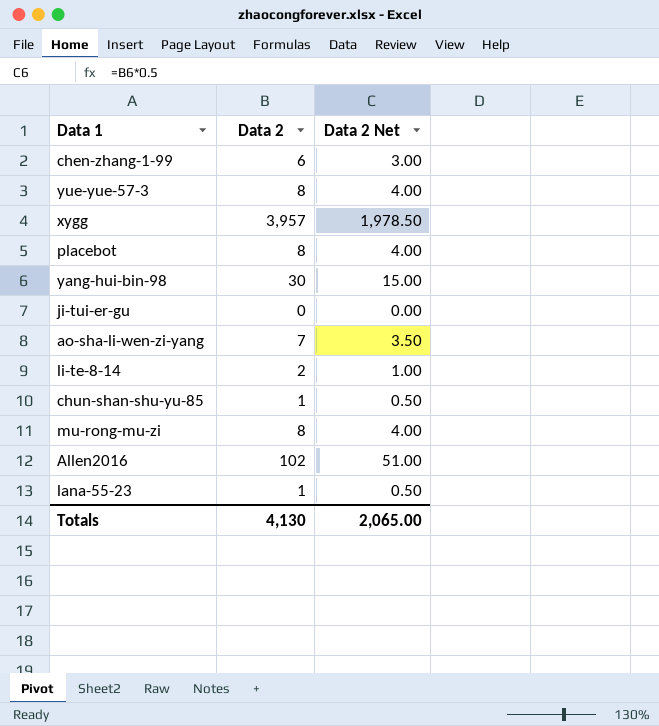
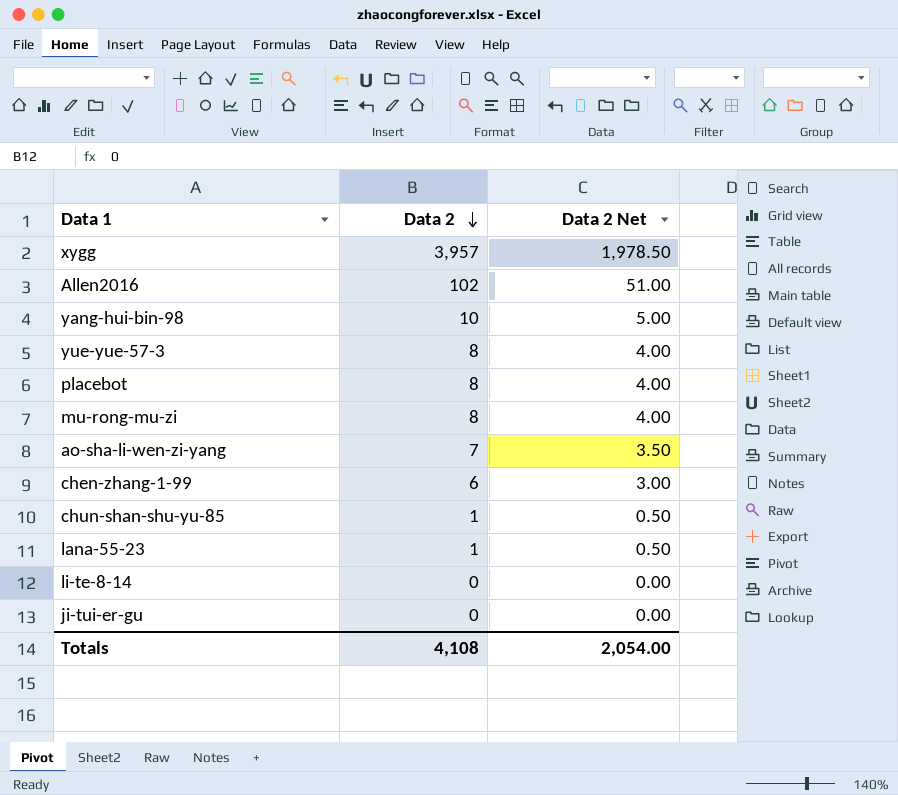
row order: none -> Data 2 descending
yang-hui-bin-98 | Data 2: 30 -> 10
yang-hui-bin-98 | Data 2 Net: 15.00 -> 5.00
li-te-8-14 | Data 2: 2 -> 0
li-te-8-14 | Data 2 Net: 1.00 -> 0.00
Totals | Data 2: 4,130 -> 4,108
Totals | Data 2 Net: 2,065.00 -> 2,054.00

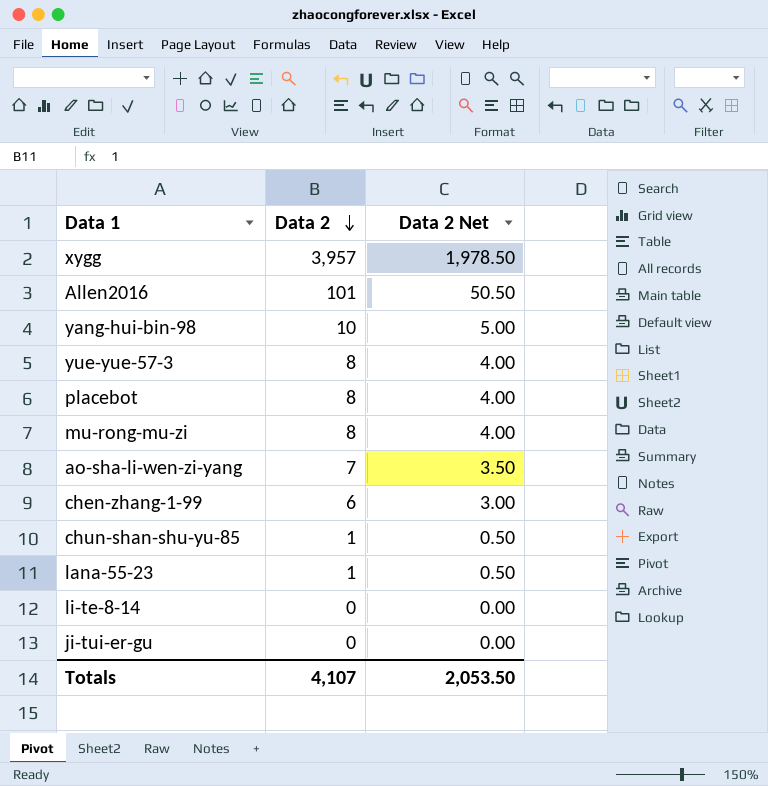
Allen2016 | Data 2: 102 -> 101
Allen2016 | Data 2 Net: 51.00 -> 50.50
Totals | Data 2: 4,108 -> 4,107
Totals | Data 2 Net: 2,054.00 -> 2,053.50

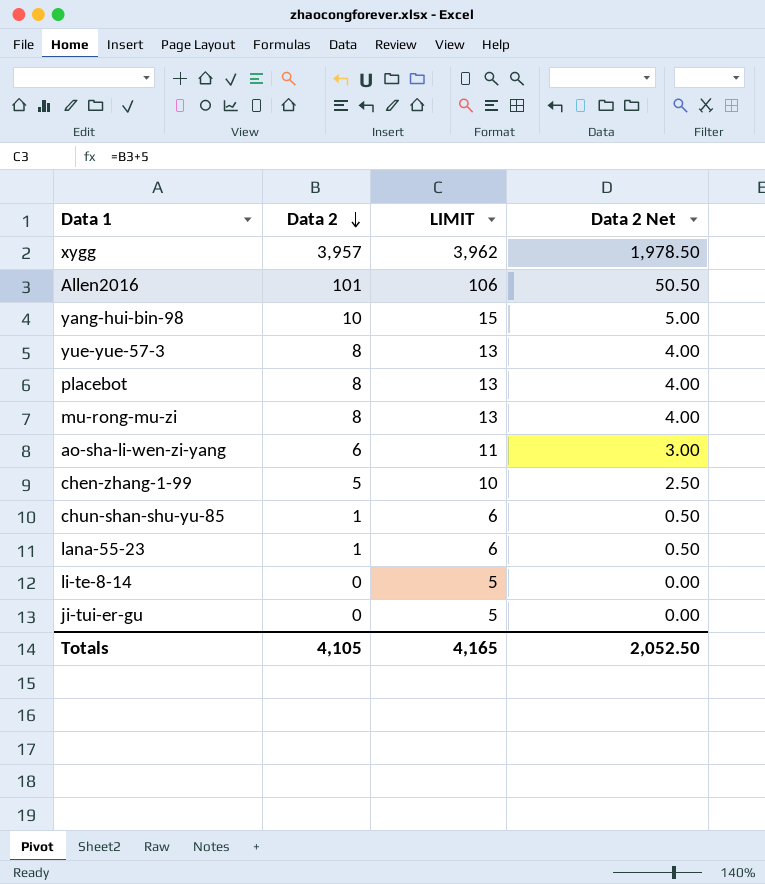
column LIMIT | formula: none -> [Data 2] + 5
ao-sha-li-wen-zi-yang | Data 2: 7 -> 6
ao-sha-li-wen-zi-yang | Data 2 Net: 3.50 -> 3.00
chen-zhang-1-99 | Data 2: 6 -> 5
chen-zhang-1-99 | Data 2 Net: 3.00 -> 2.50
Totals | Data 2: 4,107 -> 4,105
Totals | Data 2 Net: 2,053.50 -> 2,052.50

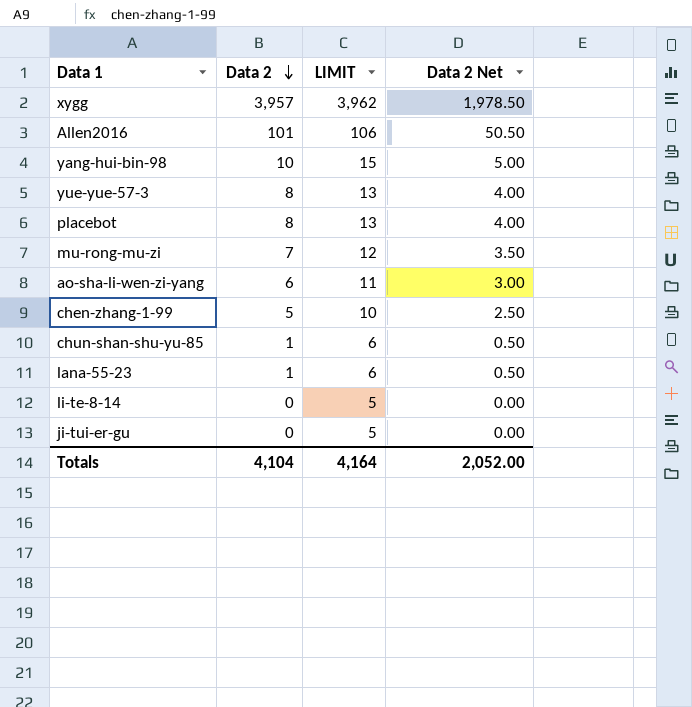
mu-rong-mu-zi | Data 2: 8 -> 7
mu-rong-mu-zi | LIMIT: 13 -> 12
mu-rong-mu-zi | Data 2 Net: 4.00 -> 3.50
Totals | Data 2: 4,105 -> 4,104
Totals | LIMIT: 4,165 -> 4,164
Totals | Data 2 Net: 2,052.50 -> 2,052.00

